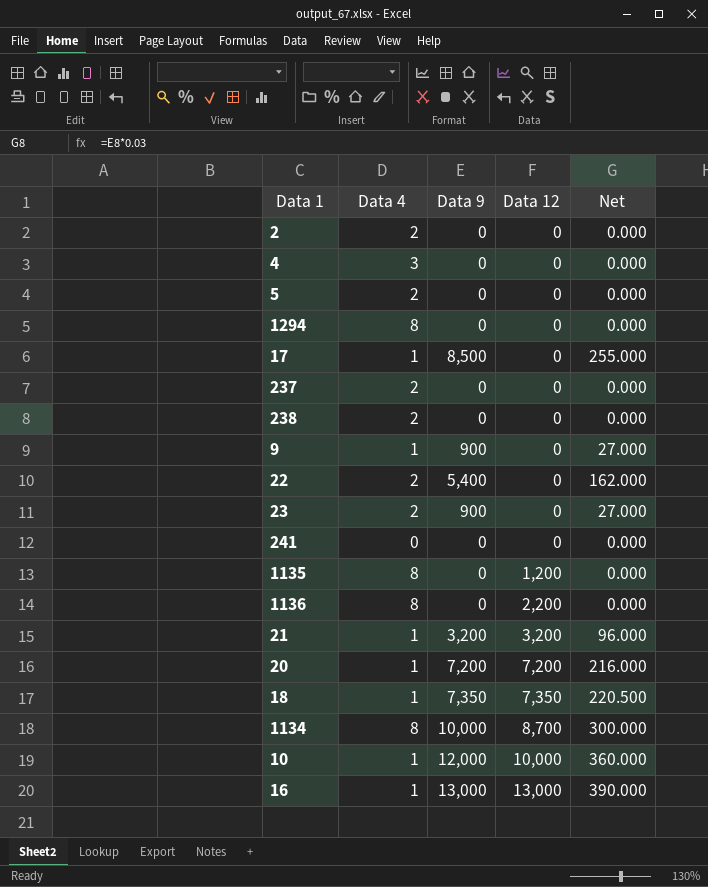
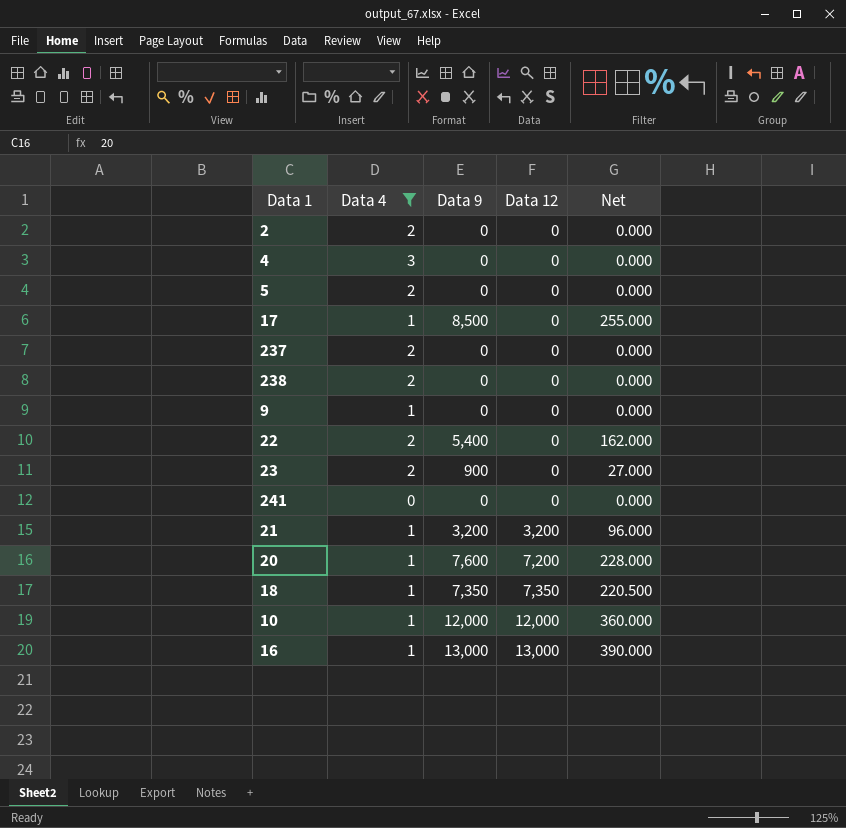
filter: none -> Data 4 != 8
9 | Data 9: 900 -> 0
9 | Net: 27.000 -> 0.000
20 | Data 9: 7,200 -> 7,600
20 | Net: 216.000 -> 228.000
10 | Data 12: 10,000 -> 12,000

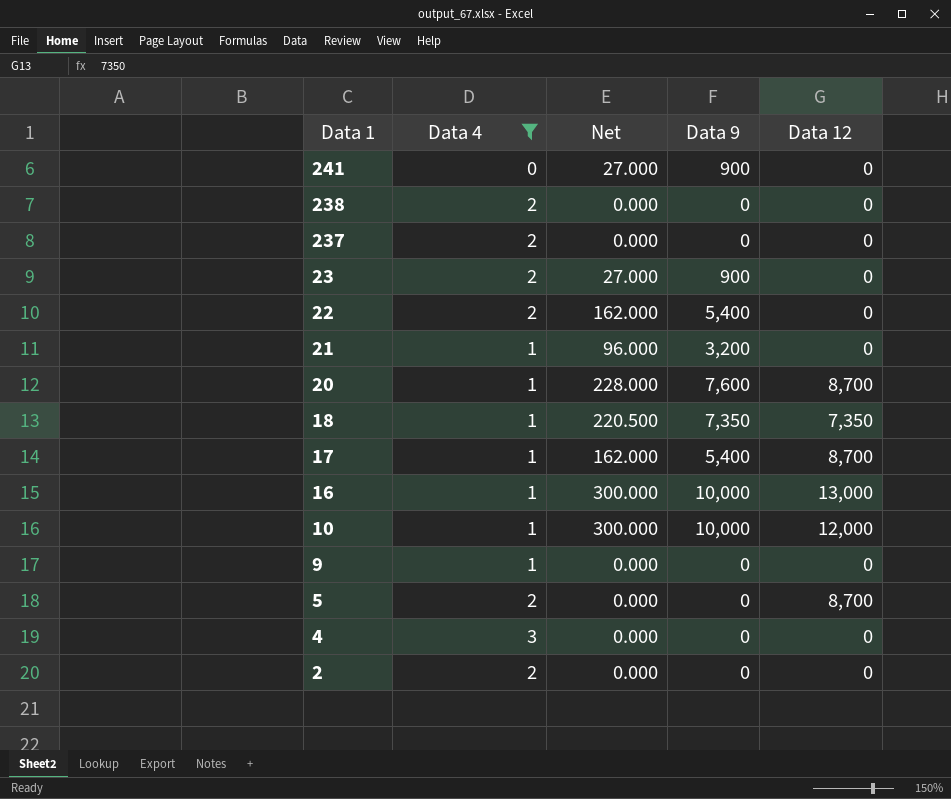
row order: Data 12 ascending -> Data 1 descending
column Net | position: 5 -> 3
241 | Net: 0.000 -> 27.000
241 | Data 9: 0 -> 900
21 | Data 12: 3,200 -> 0
20 | Data 12: 7,200 -> 8,700
17 | Net: 255.000 -> 162.000
17 | Data 9: 8,500 -> 5,400
17 | Data 12: 0 -> 8,700
16 | Net: 390.000 -> 300.000
16 | Data 9: 13,000 -> 10,000
10 | Net: 360.000 -> 300.000
10 | Data 9: 12,000 -> 10,000
5 | Data 12: 0 -> 8,700

